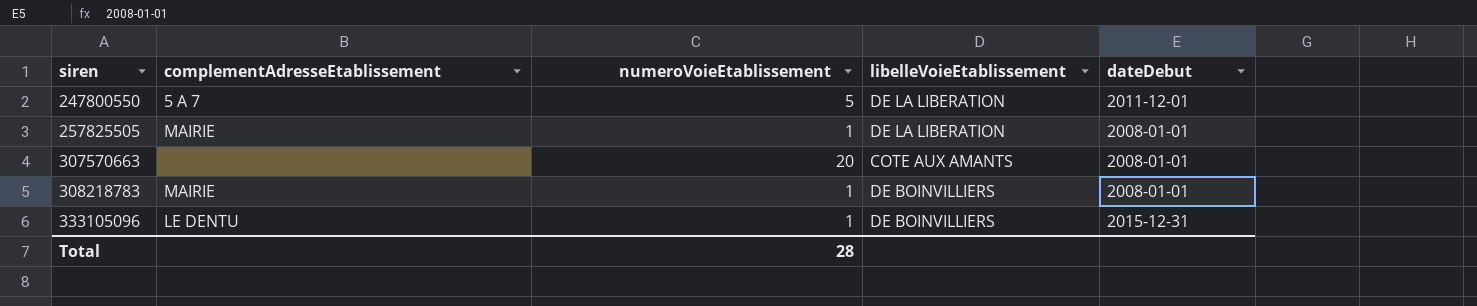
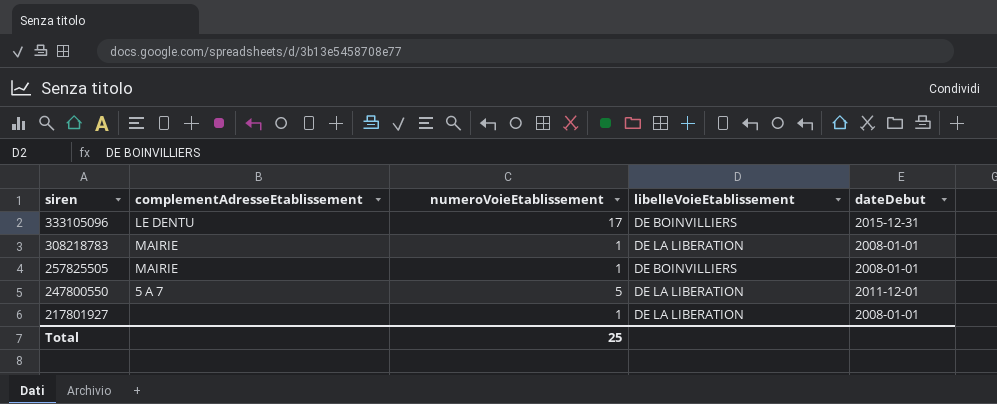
row order: siren ascending -> siren descending
row 307570663: none | 20 | COTE AUX AMANTS | 2008-01-01 -> none
333105096 | numeroVoieEtablissement: 1 -> 17
308218783 | libelleVoieEtablissement: DE BOINVILLIERS -> DE LA LIBERATION
257825505 | libelleVoieEtablissement: DE LA LIBERATION -> DE BOINVILLIERS
row 217801927: none -> none | 1 | DE LA LIBERATION | 2008-01-01
Total | numeroVoieEtablissement: 28 -> 25

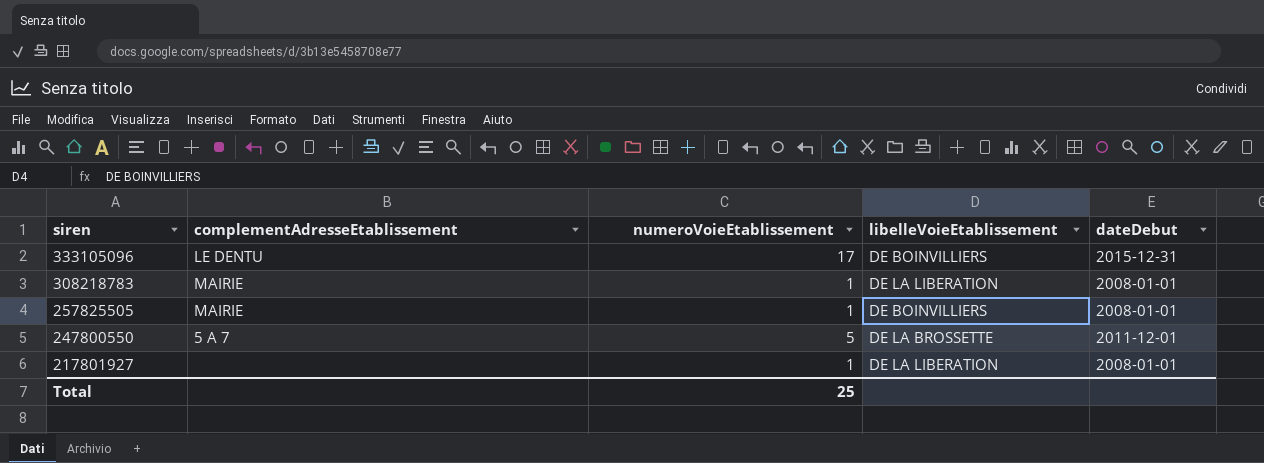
247800550 | libelleVoieEtablissement: DE LA LIBERATION -> DE LA BROSSETTE

